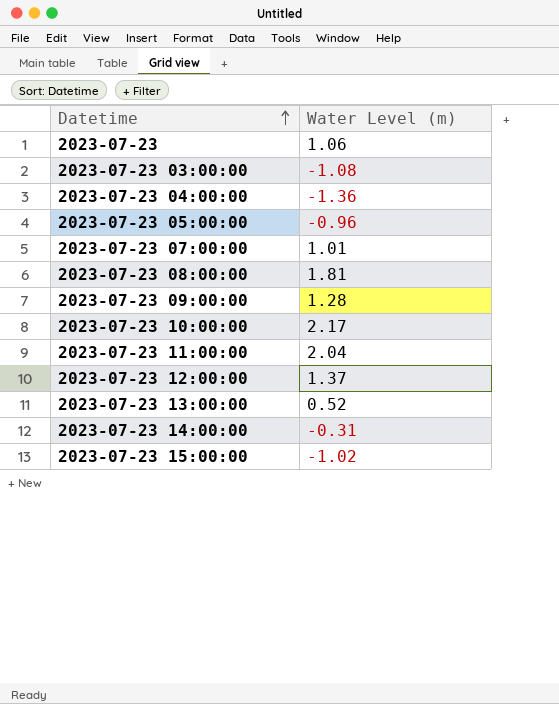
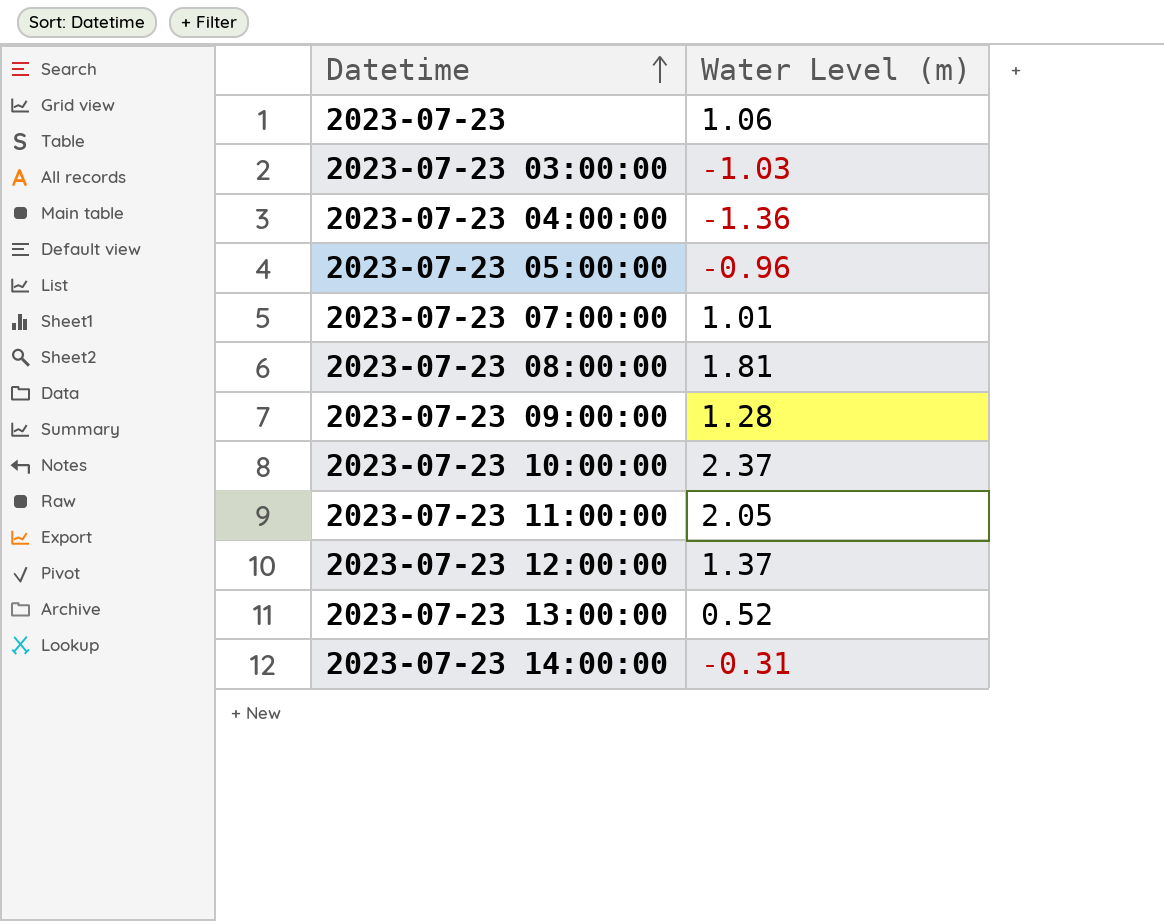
row 2023-07-23 15:00:00: -1.02 -> none
2023-07-23 03:00:00 | Water Level (m): -1.08 -> -1.03
2023-07-23 10:00:00 | Water Level (m): 2.17 -> 2.37
2023-07-23 11:00:00 | Water Level (m): 2.04 -> 2.05

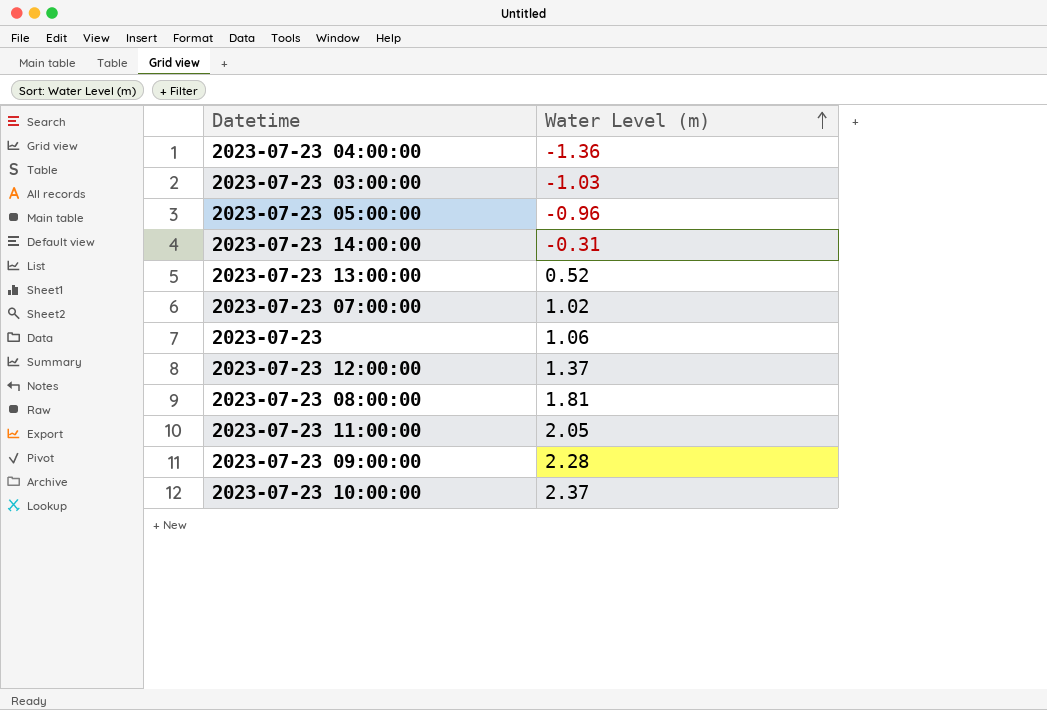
row order: Datetime ascending -> Water Level (m) ascending
2023-07-23 07:00:00 | Water Level (m): 1.01 -> 1.02
2023-07-23 09:00:00 | Water Level (m): 1.28 -> 2.28

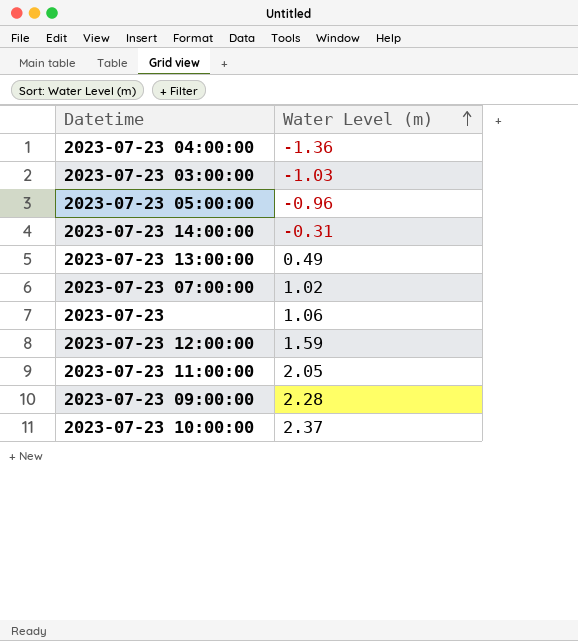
row 2023-07-23 08:00:00: 1.81 -> none
2023-07-23 13:00:00 | Water Level (m): 0.52 -> 0.49
2023-07-23 12:00:00 | Water Level (m): 1.37 -> 1.59

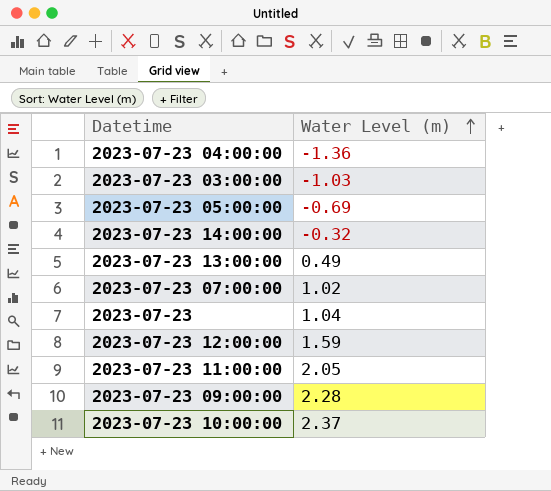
2023-07-23 05:00:00 | Water Level (m): -0.96 -> -0.69
2023-07-23 14:00:00 | Water Level (m): -0.31 -> -0.32
2023-07-23 | Water Level (m): 1.06 -> 1.04

